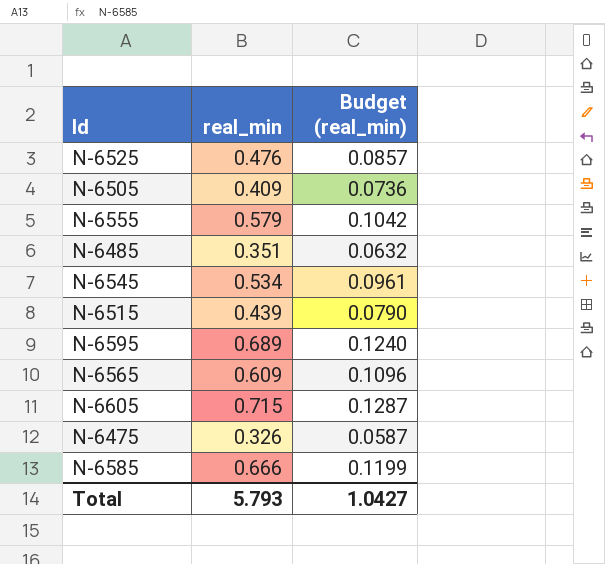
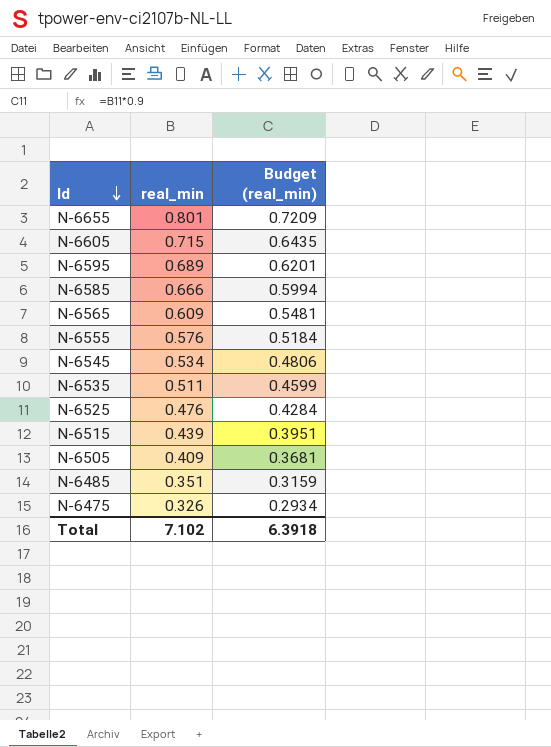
row order: none -> Id descending
column Budget (real_min) | formula: [real_min] * 0.18 -> [real_min] * 0.9
row N-6655: none -> 0.801 | 0.7209
N-6555 | real_min: 0.579 -> 0.576
row N-6535: none -> 0.511 | 0.4599
Total | real_min: 5.793 -> 7.102
Total | Budget (real_min): 1.0427 -> 6.3918

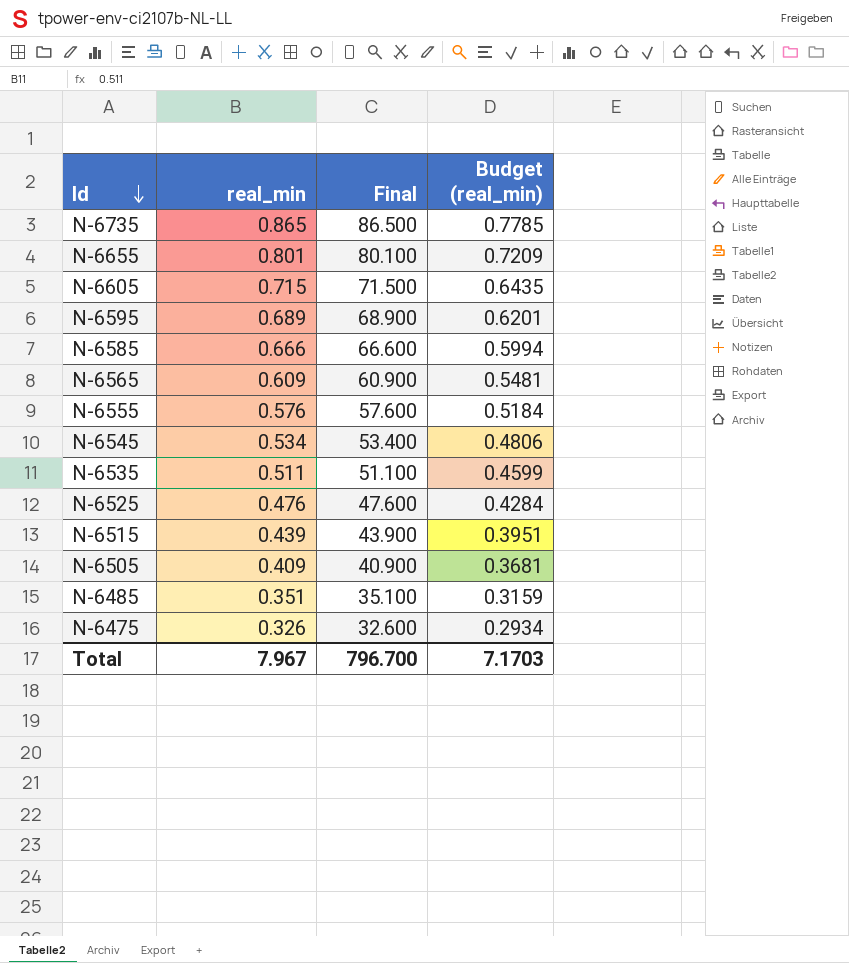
column Final | formula: none -> [real_min] * 100
row N-6735: none -> 0.865 | 86.500 | 0.7785
Total | real_min: 7.102 -> 7.967
Total | Budget (real_min): 6.3918 -> 7.1703

